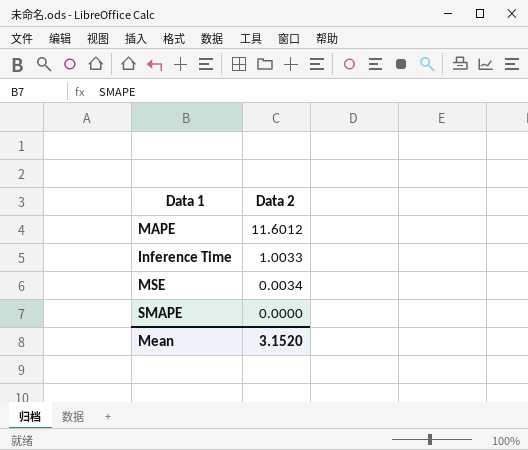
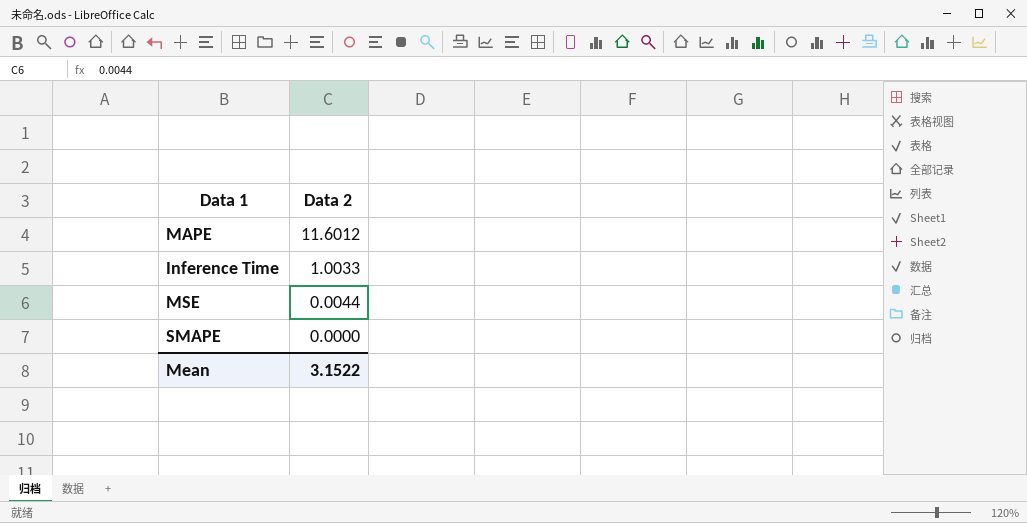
MSE | Data 2: 0.0034 -> 0.0044
Mean | Data 2: 3.1520 -> 3.1522

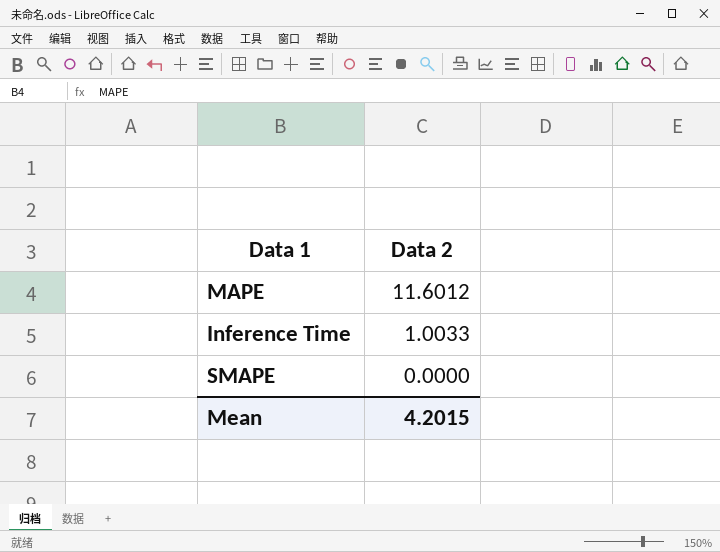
row MSE: 0.0044 -> none
Mean | Data 2: 3.1522 -> 4.2015

